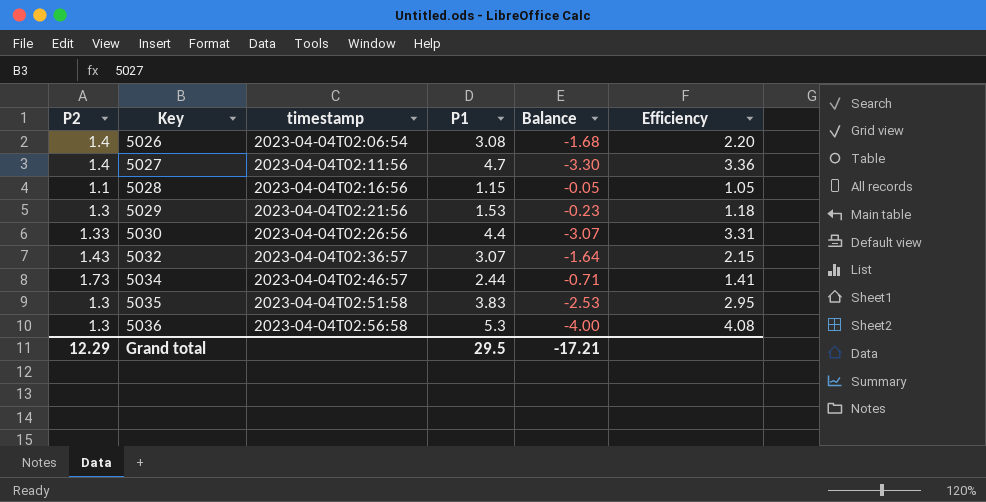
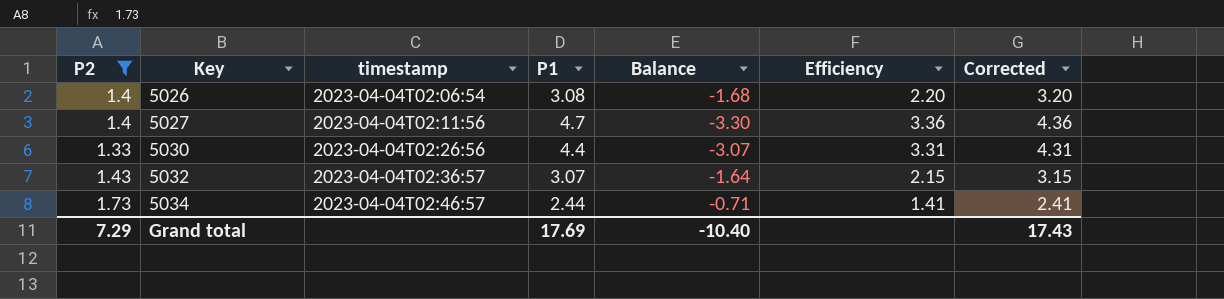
filter: none -> P2 >= 1.33
column Corrected | formula: none -> [Efficiency] + 1
Grand total | P2: 12.29 -> 7.29
Grand total | P1: 29.5 -> 17.69
Grand total | Balance: -17.21 -> -10.40

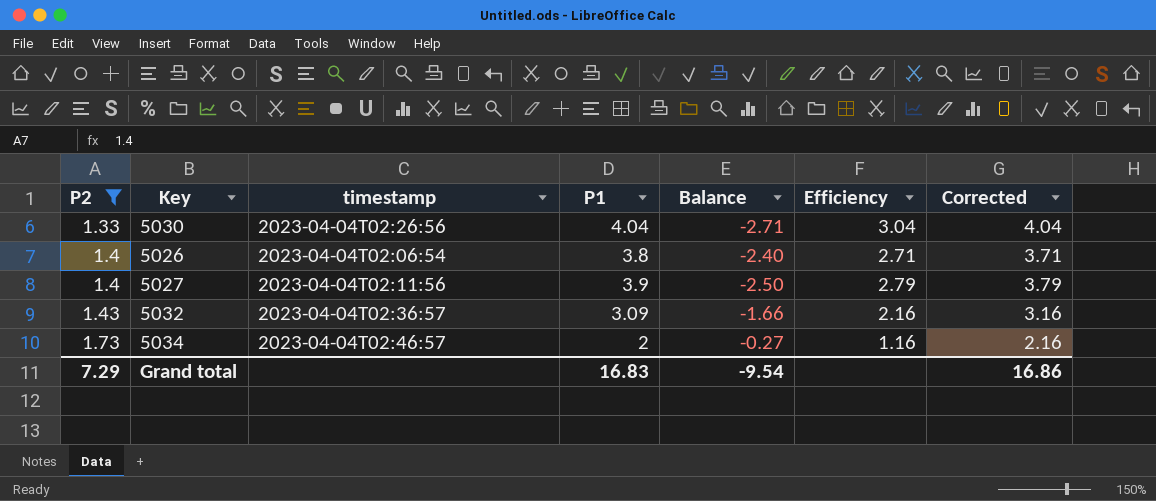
row order: Key ascending -> P2 ascending
5030 | P1: 4.4 -> 4.04
5030 | Balance: -3.07 -> -2.71
5030 | Efficiency: 3.31 -> 3.04
5030 | Corrected: 4.31 -> 4.04
5026 | P1: 3.08 -> 3.8
5026 | Balance: -1.68 -> -2.40
5026 | Efficiency: 2.20 -> 2.71
5026 | Corrected: 3.20 -> 3.71
5027 | P1: 4.7 -> 3.9
5027 | Balance: -3.30 -> -2.50
5027 | Efficiency: 3.36 -> 2.79
5027 | Corrected: 4.36 -> 3.79
5032 | P1: 3.07 -> 3.09
5032 | Balance: -1.64 -> -1.66
5032 | Efficiency: 2.15 -> 2.16
5032 | Corrected: 3.15 -> 3.16
5034 | P1: 2.44 -> 2
5034 | Balance: -0.71 -> -0.27
5034 | Efficiency: 1.41 -> 1.16
5034 | Corrected: 2.41 -> 2.16
Grand total | P1: 17.69 -> 16.83
Grand total | Balance: -10.40 -> -9.54
Grand total | Corrected: 17.43 -> 16.86

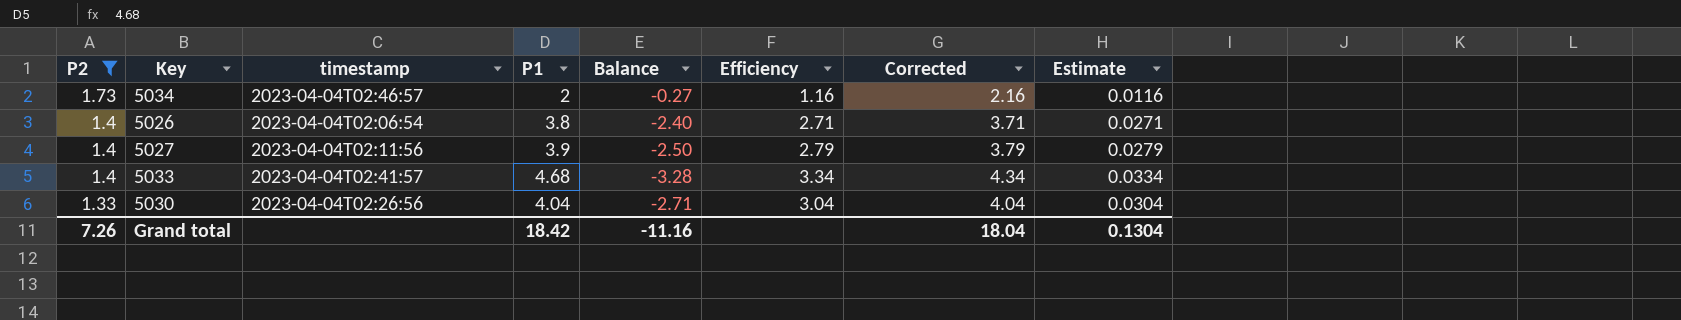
row order: P2 ascending -> P2 descending
column Estimate | formula: none -> [Efficiency] * 0.01
row 5032: 1.43 | 2023-04-04T02:36:57 | 3.09 | -1.66 | 2.16 | 3.16 -> none
row 5033: none -> 1.4 | 2023-04-04T02:41:57 | 4.68 | -3.28 | 3.34 | 4.34 | 0.0334
Grand total | P2: 7.29 -> 7.26
Grand total | P1: 16.83 -> 18.42
Grand total | Balance: -9.54 -> -11.16
Grand total | Corrected: 16.86 -> 18.04

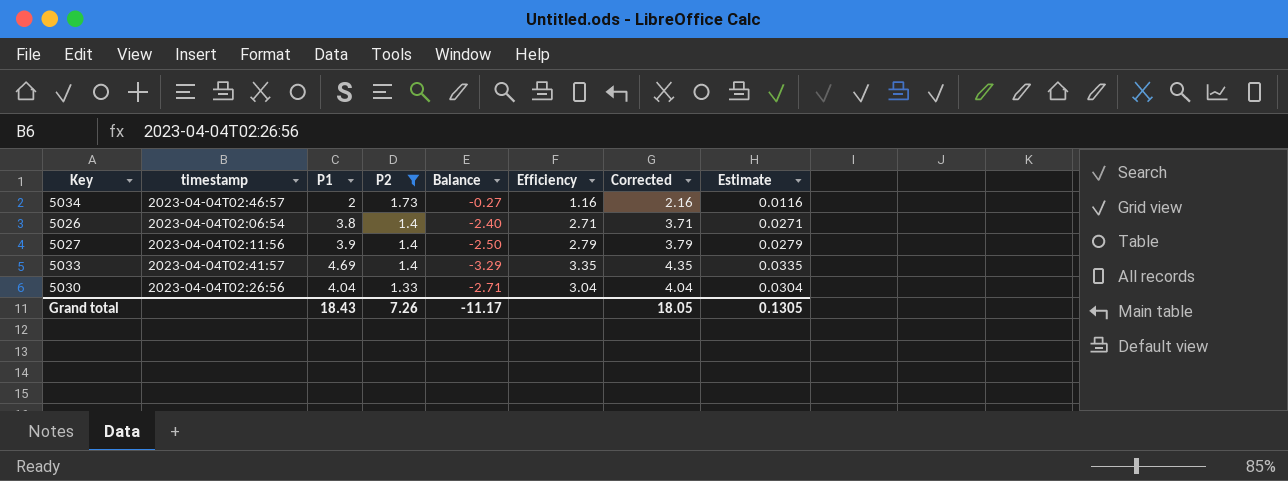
column P2 | position: 1 -> 4
5033 | P1: 4.68 -> 4.69
5033 | Balance: -3.28 -> -3.29
5033 | Efficiency: 3.34 -> 3.35
5033 | Corrected: 4.34 -> 4.35
5033 | Estimate: 0.0334 -> 0.0335
Grand total | P1: 18.42 -> 18.43
Grand total | Balance: -11.16 -> -11.17
Grand total | Corrected: 18.04 -> 18.05
Grand total | Estimate: 0.1304 -> 0.1305

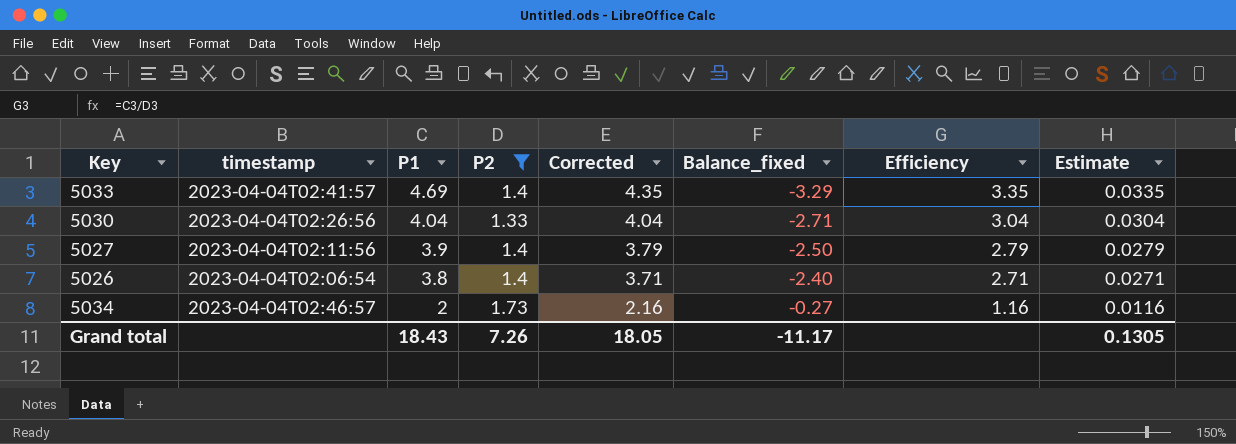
row order: P2 descending -> P1 descending
column Corrected | position: 7 -> 5
column name: Balance -> Balance_fixed

